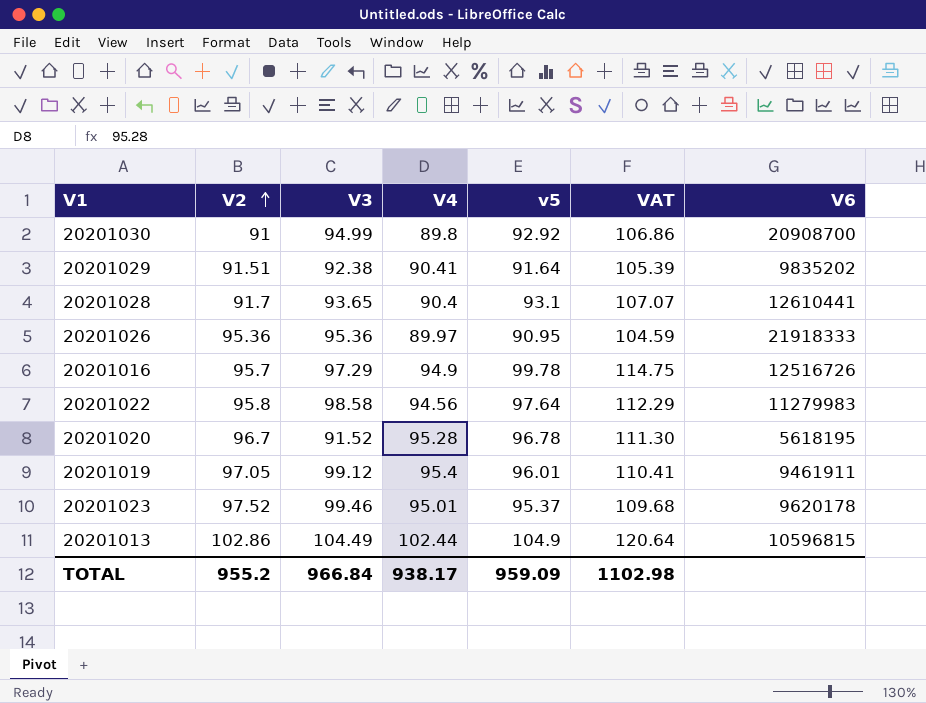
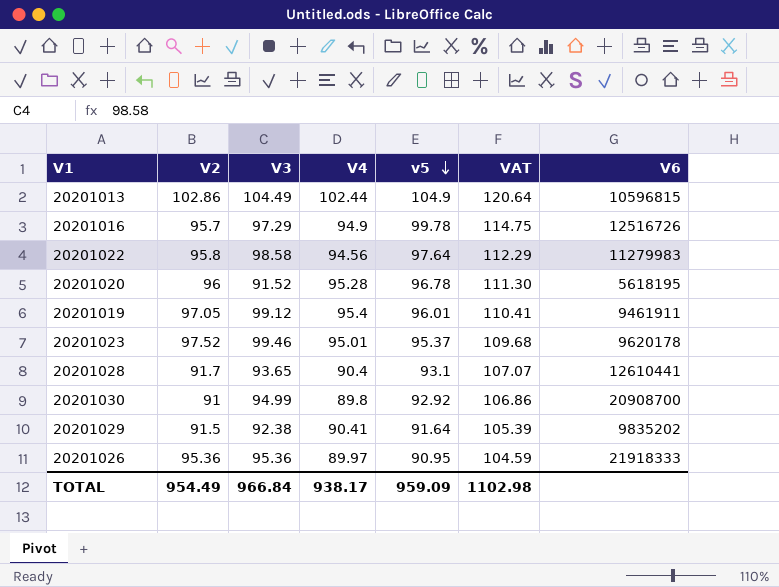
row order: V2 ascending -> v5 descending
20201020 | V2: 96.7 -> 96
20201029 | V2: 91.51 -> 91.5
TOTAL | V2: 955.2 -> 954.49

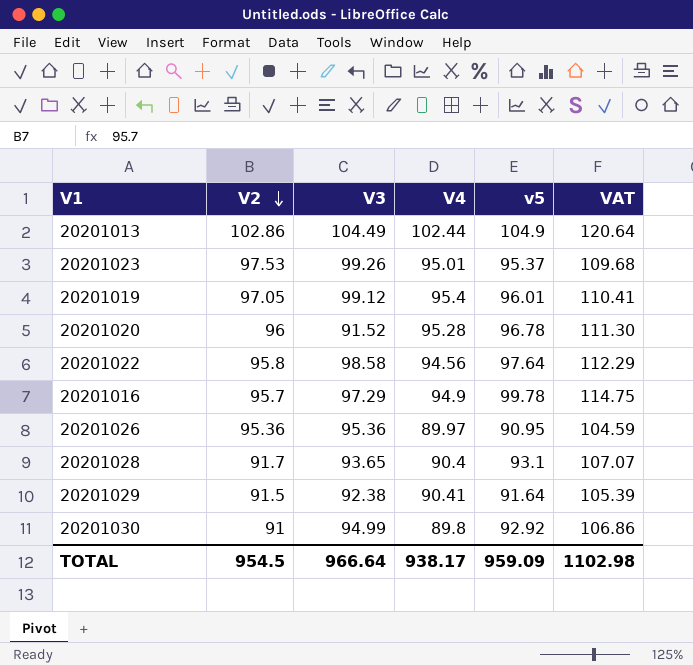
row order: v5 descending -> V2 descending
column V6 | position: 7 -> none
20201023 | V2: 97.52 -> 97.53
20201023 | V3: 99.46 -> 99.26
TOTAL | V2: 954.49 -> 954.5
TOTAL | V3: 966.84 -> 966.64

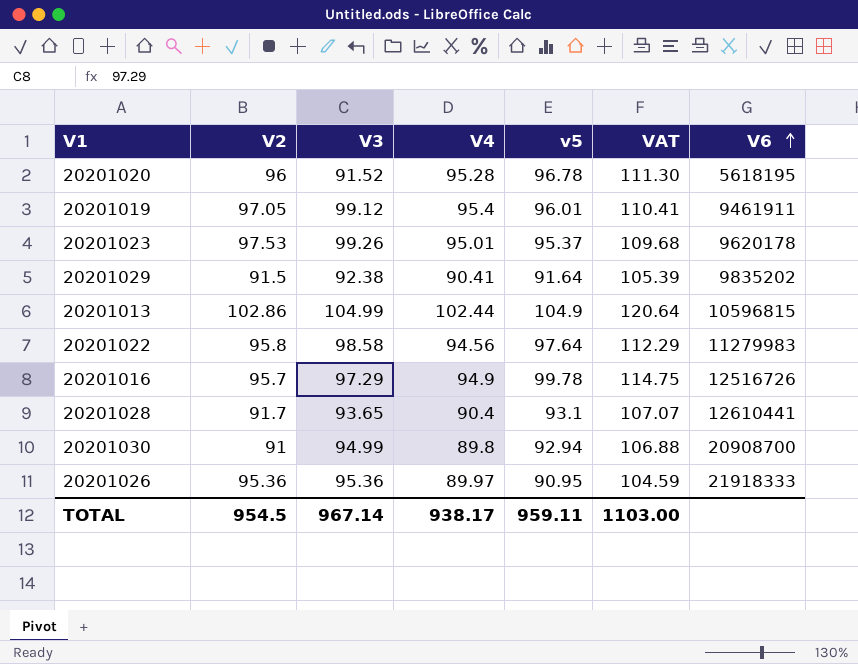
row order: V2 descending -> V6 ascending
column V6 | position: none -> 7
20201013 | V3: 104.49 -> 104.99
20201030 | v5: 92.92 -> 92.94
20201030 | VAT: 106.86 -> 106.88
TOTAL | V3: 966.64 -> 967.14
TOTAL | v5: 959.09 -> 959.11
TOTAL | VAT: 1102.98 -> 1103.00

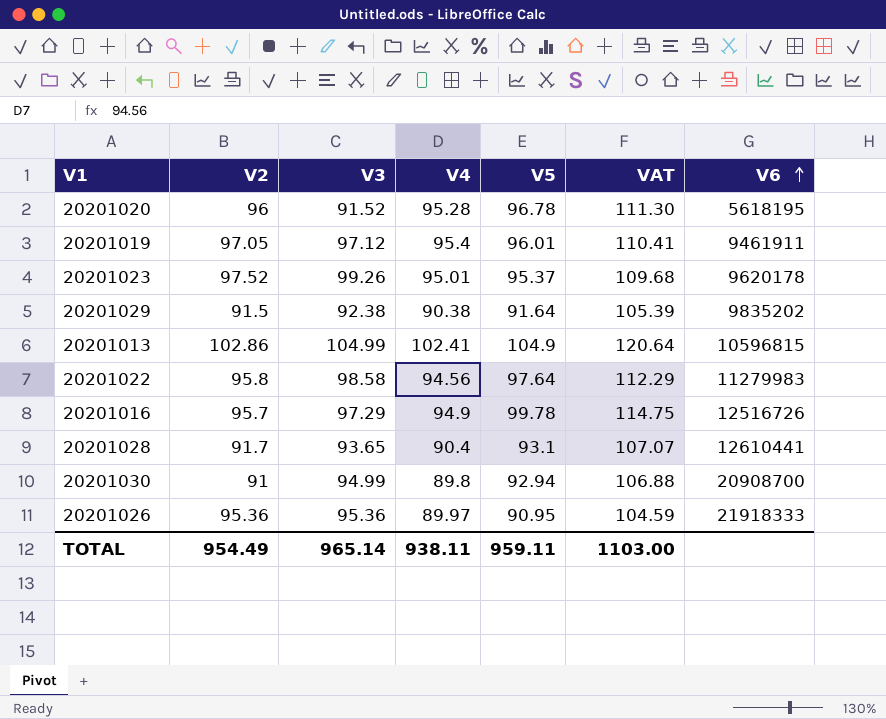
column name: v5 -> V5
20201019 | V3: 99.12 -> 97.12
20201023 | V2: 97.53 -> 97.52
20201029 | V4: 90.41 -> 90.38
20201013 | V4: 102.44 -> 102.41
TOTAL | V2: 954.5 -> 954.49
TOTAL | V3: 967.14 -> 965.14
TOTAL | V4: 938.17 -> 938.11

